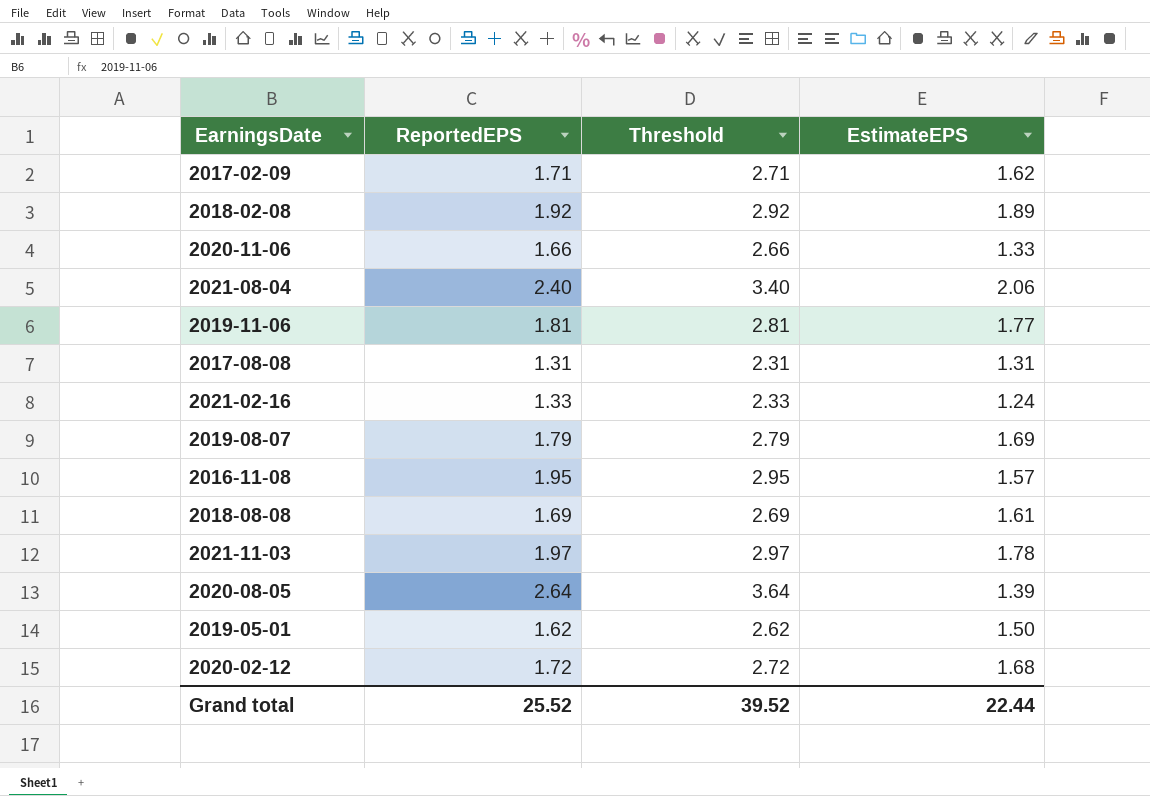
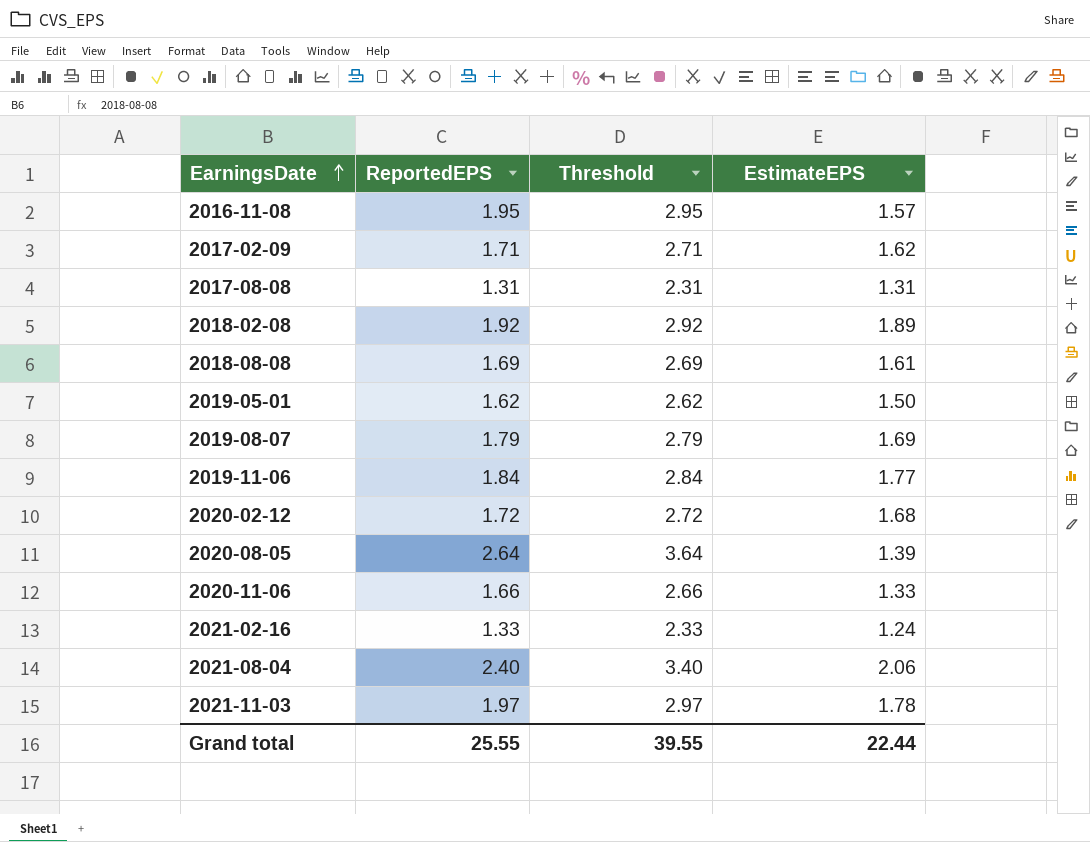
row order: none -> EarningsDate ascending
2019-11-06 | ReportedEPS: 1.81 -> 1.84
2019-11-06 | Threshold: 2.81 -> 2.84
Grand total | ReportedEPS: 25.52 -> 25.55
Grand total | Threshold: 39.52 -> 39.55

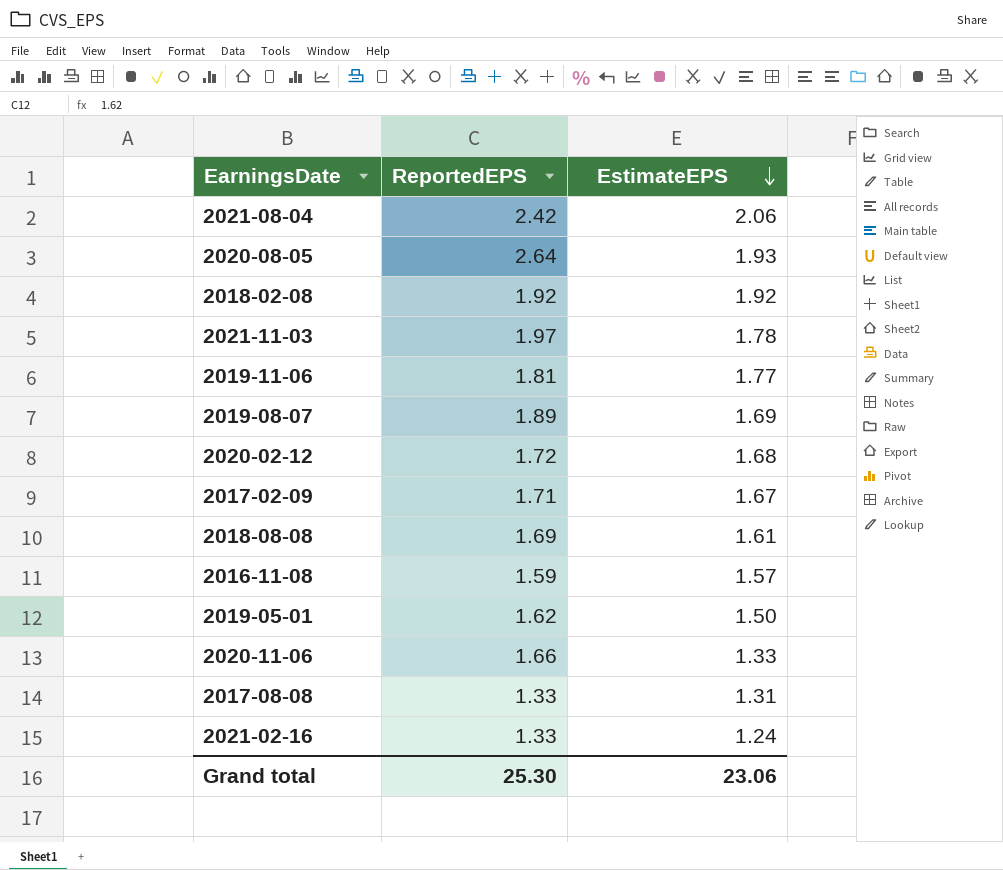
row order: EarningsDate ascending -> EstimateEPS descending
column Threshold | formula: [ReportedEPS] + 1 -> none
2021-08-04 | ReportedEPS: 2.40 -> 2.42
2020-08-05 | EstimateEPS: 1.39 -> 1.93
2018-02-08 | EstimateEPS: 1.89 -> 1.92
2019-11-06 | ReportedEPS: 1.84 -> 1.81
2019-08-07 | ReportedEPS: 1.79 -> 1.89
2017-02-09 | EstimateEPS: 1.62 -> 1.67
2016-11-08 | ReportedEPS: 1.95 -> 1.59
2017-08-08 | ReportedEPS: 1.31 -> 1.33
Grand total | ReportedEPS: 25.55 -> 25.30
Grand total | EstimateEPS: 22.44 -> 23.06

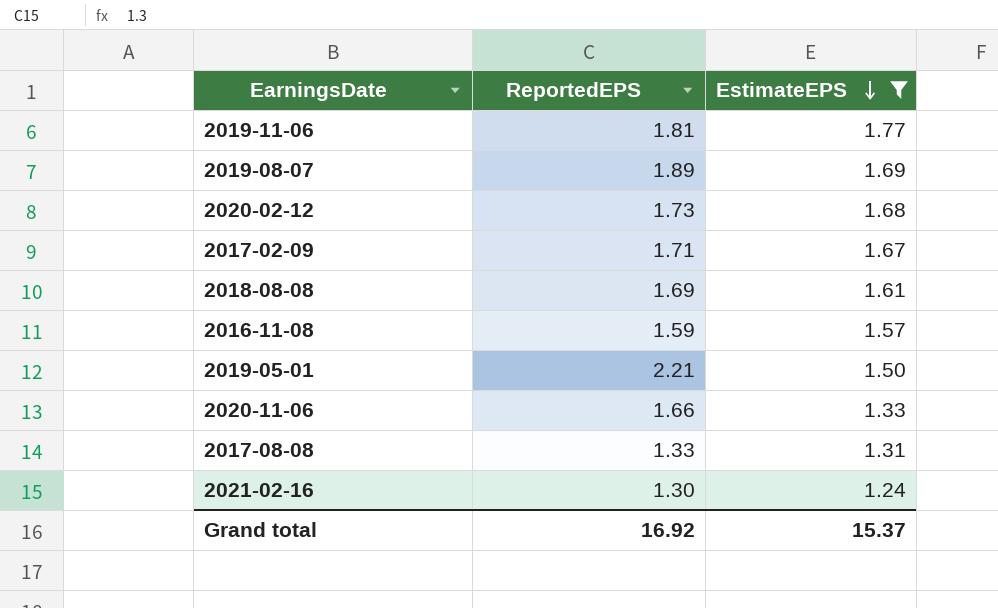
filter: none -> EstimateEPS <= 1.77
2020-02-12 | ReportedEPS: 1.72 -> 1.73
2019-05-01 | ReportedEPS: 1.62 -> 2.21
2021-02-16 | ReportedEPS: 1.33 -> 1.30
Grand total | ReportedEPS: 25.30 -> 16.92
Grand total | EstimateEPS: 23.06 -> 15.37

